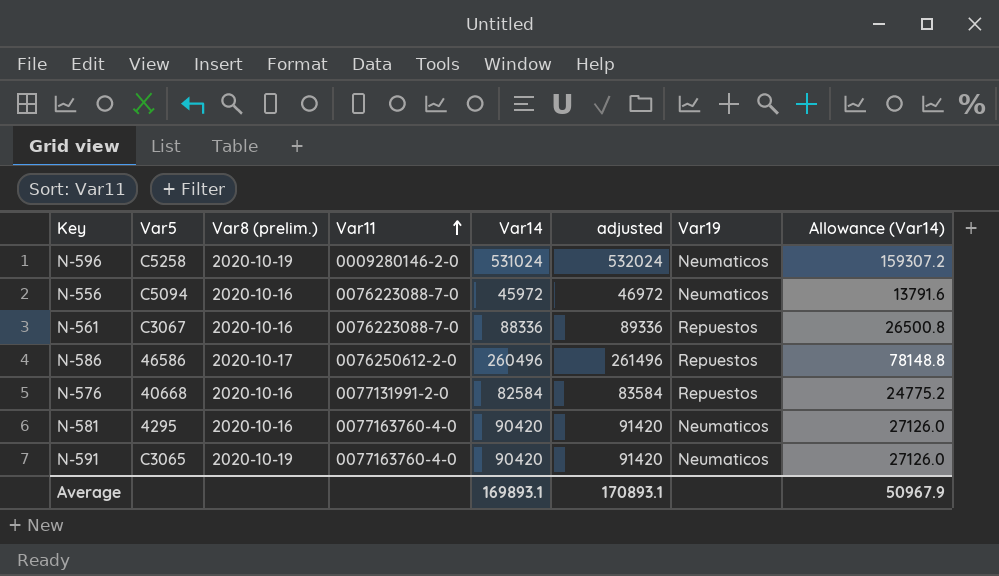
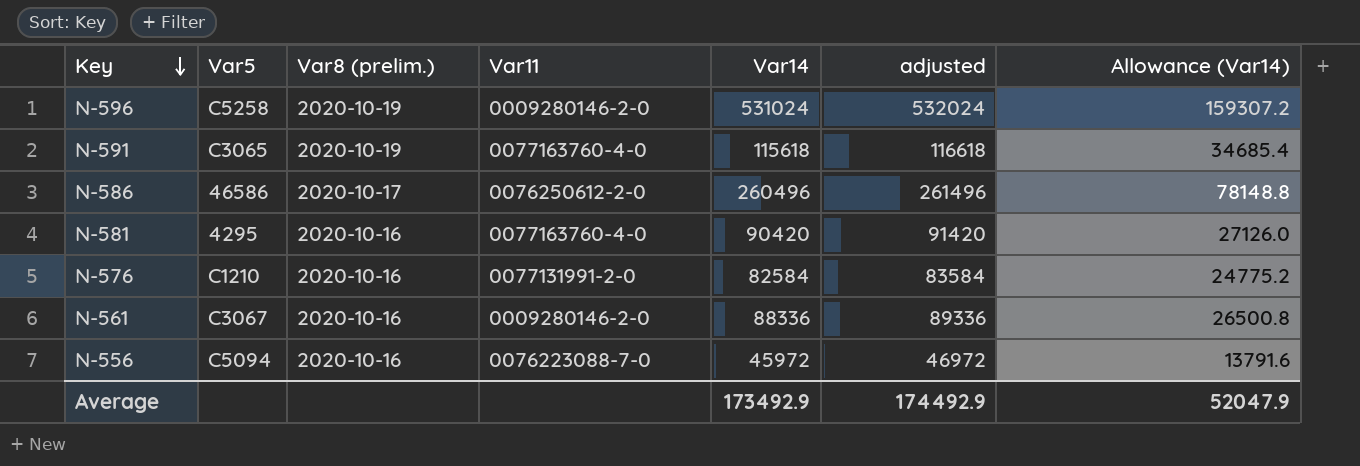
row order: Var11 ascending -> Key descending
column Var19 | position: 7 -> none
N-591 | Var14: 90420 -> 115618
N-591 | adjusted: 91420 -> 116618
N-591 | Allowance (Var14): 27126.0 -> 34685.4
N-576 | Var5: 40668 -> C1210
N-561 | Var11: 0076223088-7-0 -> 0009280146-2-0
Average | Var14: 169893.1 -> 173492.9
Average | adjusted: 170893.1 -> 174492.9
Average | Allowance (Var14): 50967.9 -> 52047.9

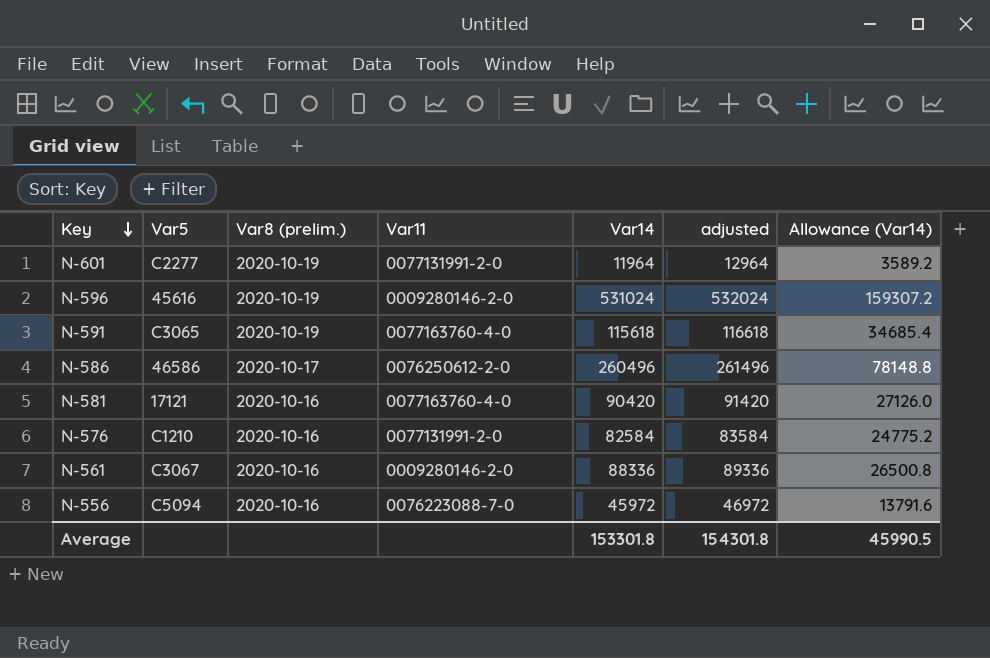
row N-601: none -> C2277 | 2020-10-19 | 0077131991-2-0 | 11964 | 12964 | 3589.2
N-596 | Var5: C5258 -> 45616
N-581 | Var5: 4295 -> 17121
Average | Var14: 173492.9 -> 153301.8
Average | adjusted: 174492.9 -> 154301.8
Average | Allowance (Var14): 52047.9 -> 45990.5

